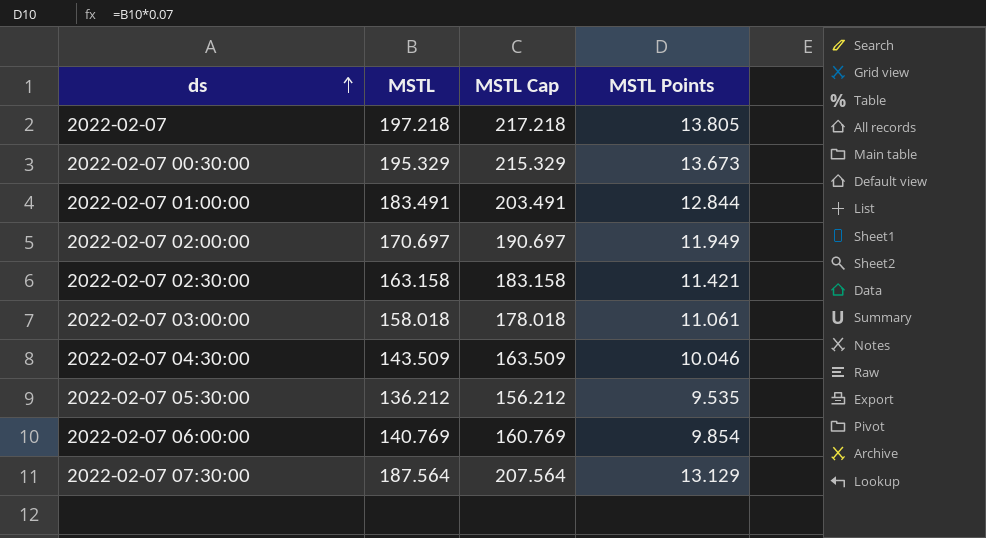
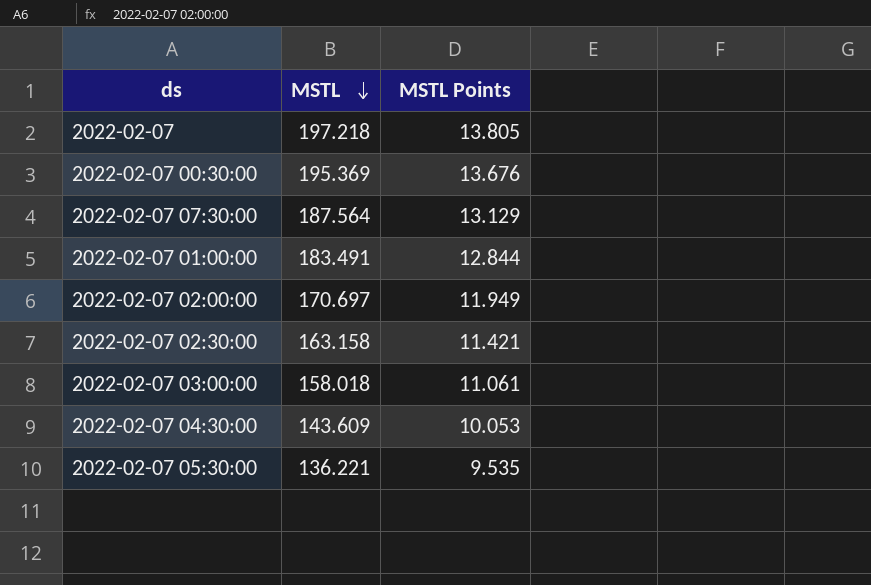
row order: ds ascending -> MSTL descending
column MSTL Cap | formula: [MSTL] + 20 -> none
row 2022-02-07 06:00:00: 140.769 | 160.769 | 9.854 -> none
2022-02-07 00:30:00 | MSTL: 195.329 -> 195.369
2022-02-07 00:30:00 | MSTL Points: 13.673 -> 13.676
2022-02-07 04:30:00 | MSTL: 143.509 -> 143.609
2022-02-07 04:30:00 | MSTL Points: 10.046 -> 10.053
2022-02-07 05:30:00 | MSTL: 136.212 -> 136.221

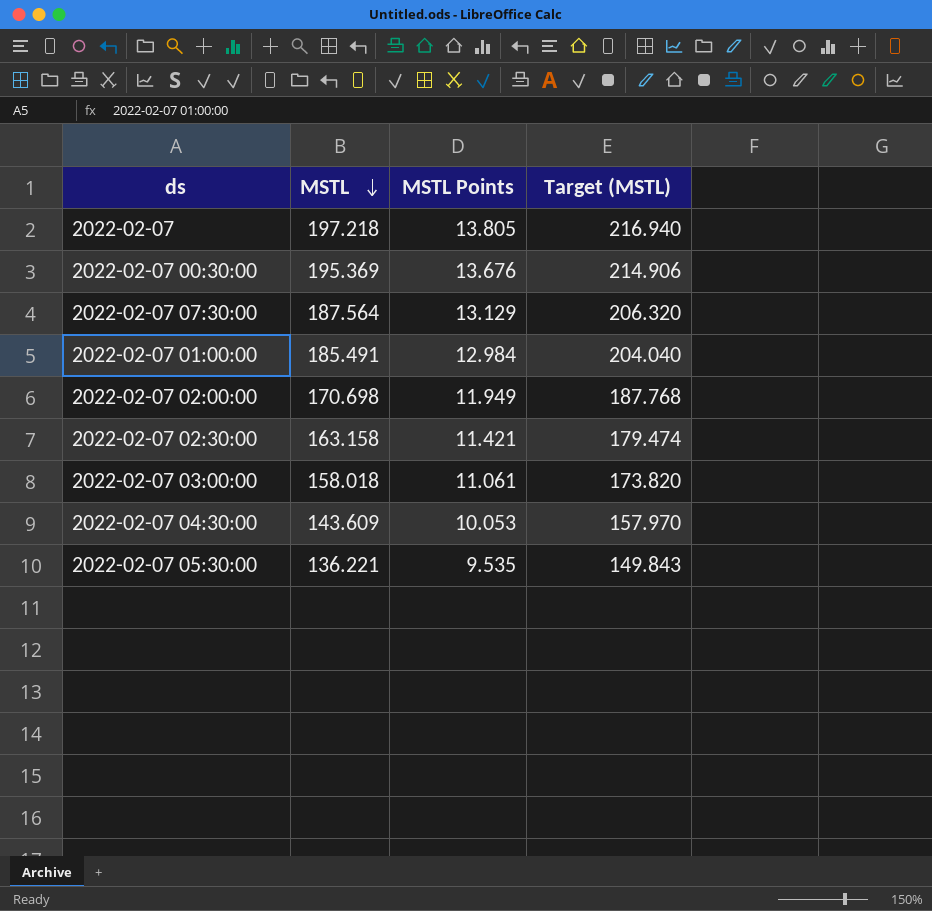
column Target (MSTL) | formula: none -> [MSTL] * 1.1
2022-02-07 01:00:00 | MSTL: 183.491 -> 185.491
2022-02-07 01:00:00 | MSTL Points: 12.844 -> 12.984
2022-02-07 02:00:00 | MSTL: 170.697 -> 170.698

